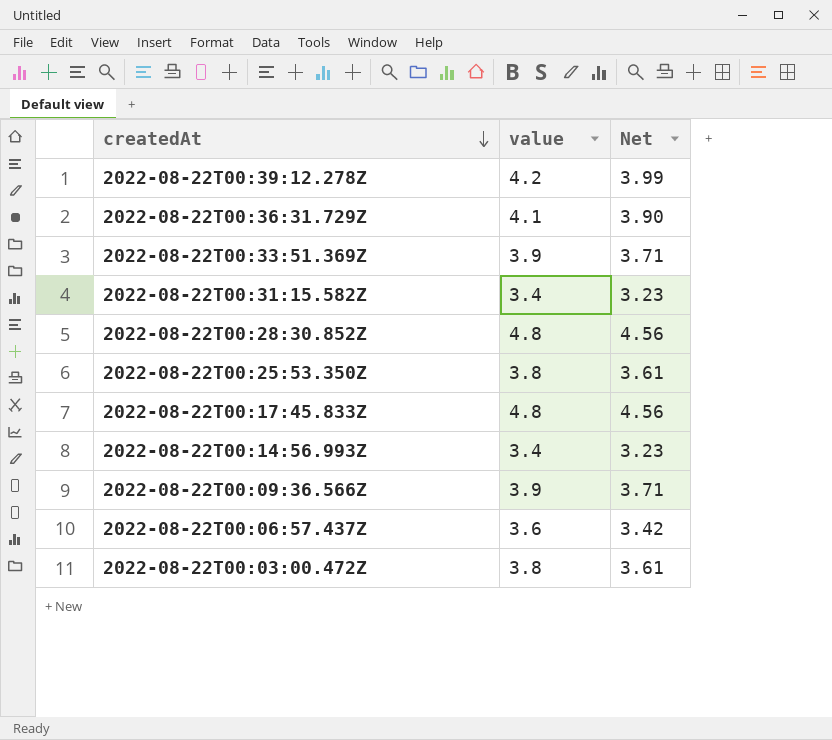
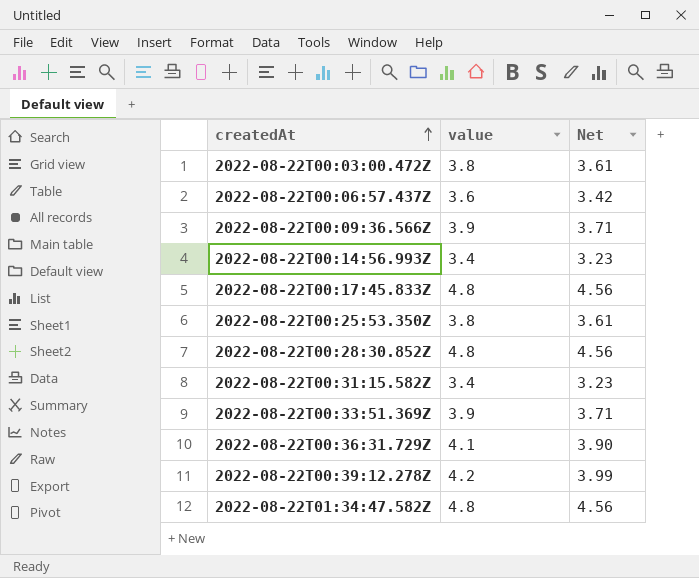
row order: createdAt descending -> createdAt ascending
row 2022-08-22T01:34:47.582Z: none -> 4.8 | 4.56

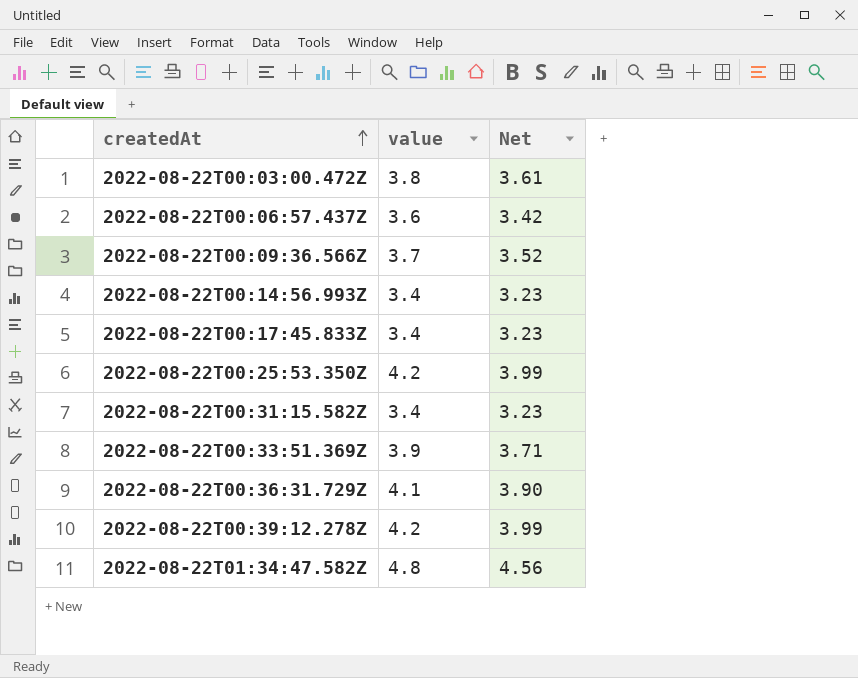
row 2022-08-22T00:28:30.852Z: 4.8 | 4.56 -> none
2022-08-22T00:09:36.566Z | value: 3.9 -> 3.7
2022-08-22T00:09:36.566Z | Net: 3.71 -> 3.52
2022-08-22T00:17:45.833Z | value: 4.8 -> 3.4
2022-08-22T00:17:45.833Z | Net: 4.56 -> 3.23
2022-08-22T00:25:53.350Z | value: 3.8 -> 4.2
2022-08-22T00:25:53.350Z | Net: 3.61 -> 3.99

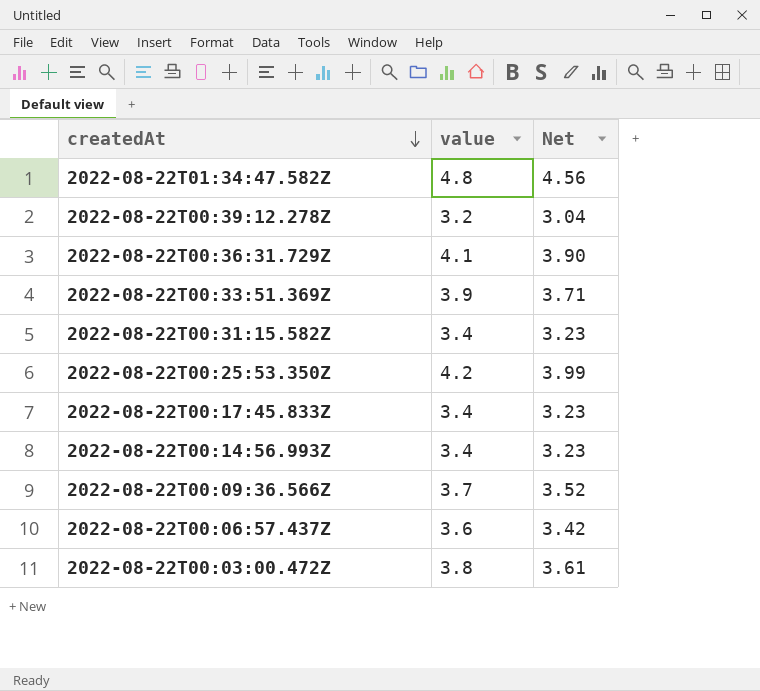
row order: createdAt ascending -> createdAt descending
2022-08-22T00:39:12.278Z | value: 4.2 -> 3.2
2022-08-22T00:39:12.278Z | Net: 3.99 -> 3.04

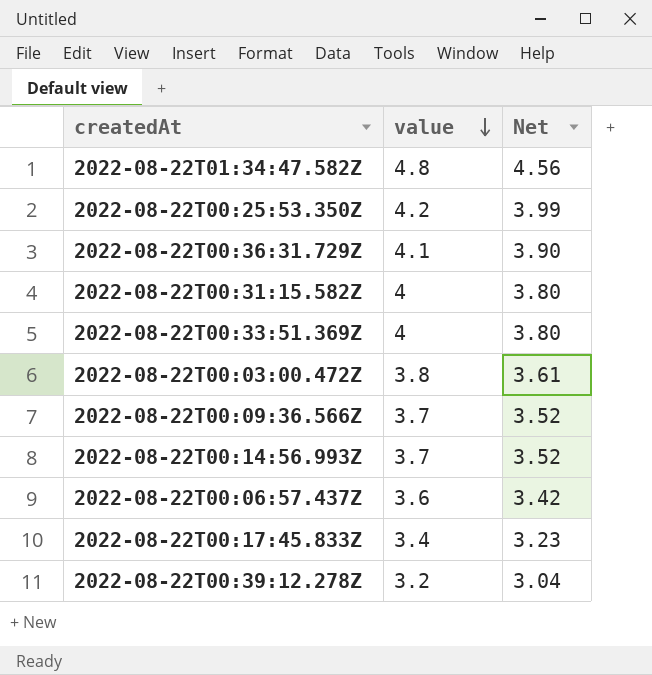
row order: createdAt descending -> value descending
2022-08-22T00:31:15.582Z | value: 3.4 -> 4
2022-08-22T00:31:15.582Z | Net: 3.23 -> 3.80
2022-08-22T00:33:51.369Z | value: 3.9 -> 4
2022-08-22T00:33:51.369Z | Net: 3.71 -> 3.80
2022-08-22T00:14:56.993Z | value: 3.4 -> 3.7
2022-08-22T00:14:56.993Z | Net: 3.23 -> 3.52

